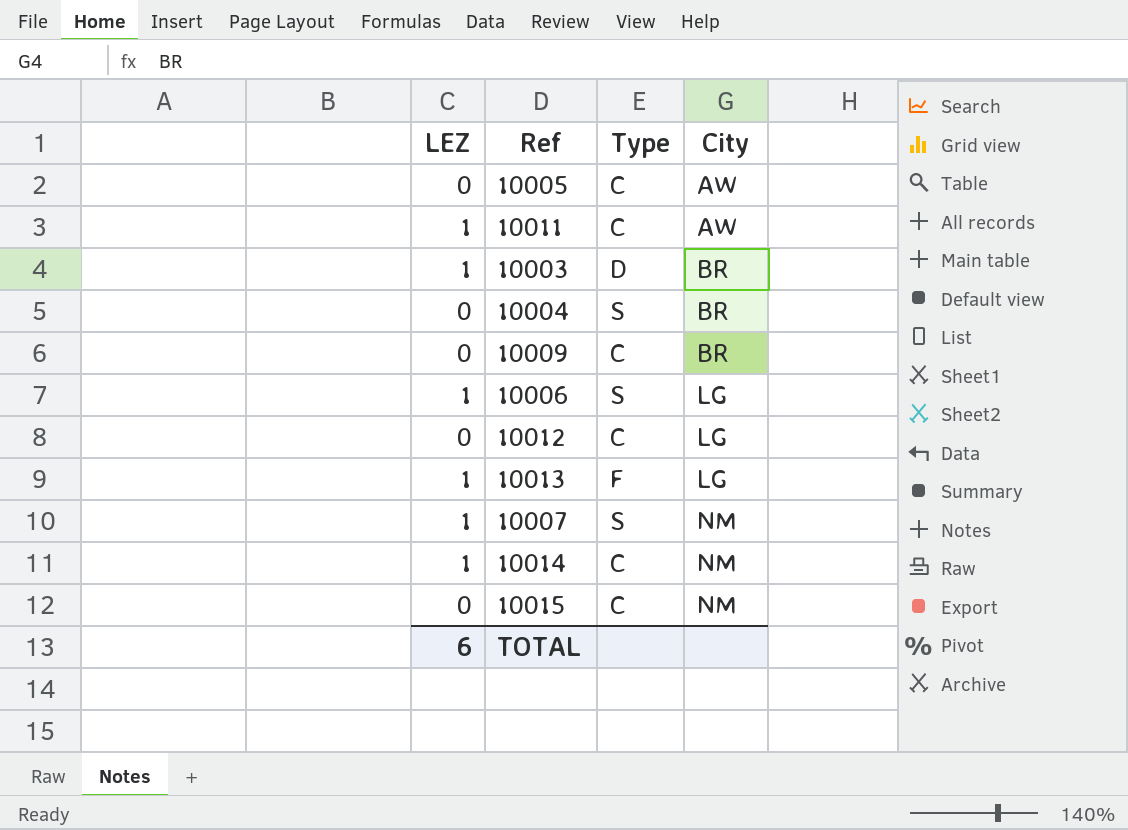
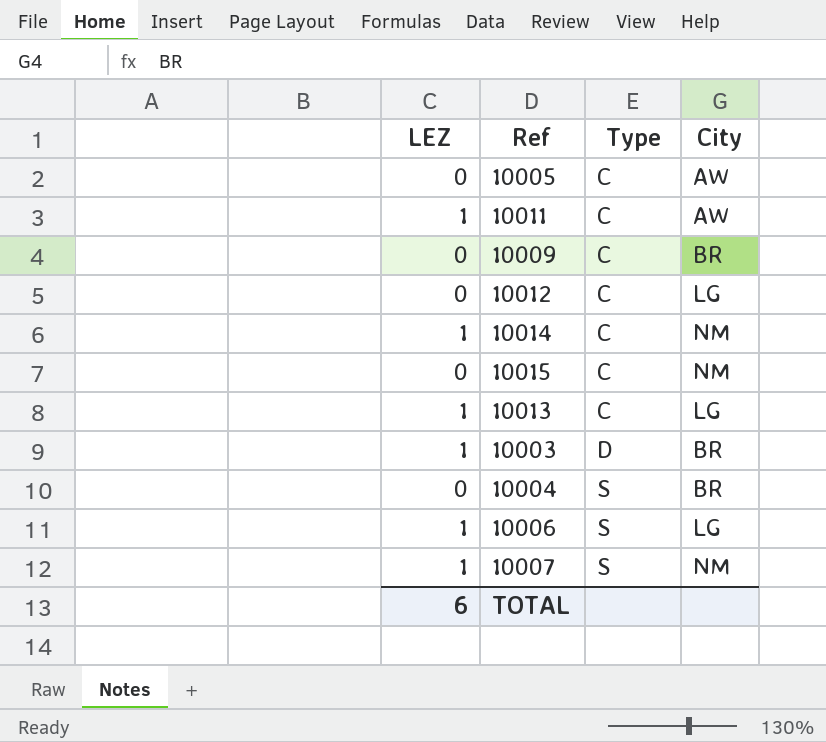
row order: City ascending -> Type ascending
10013 | Type: F -> C

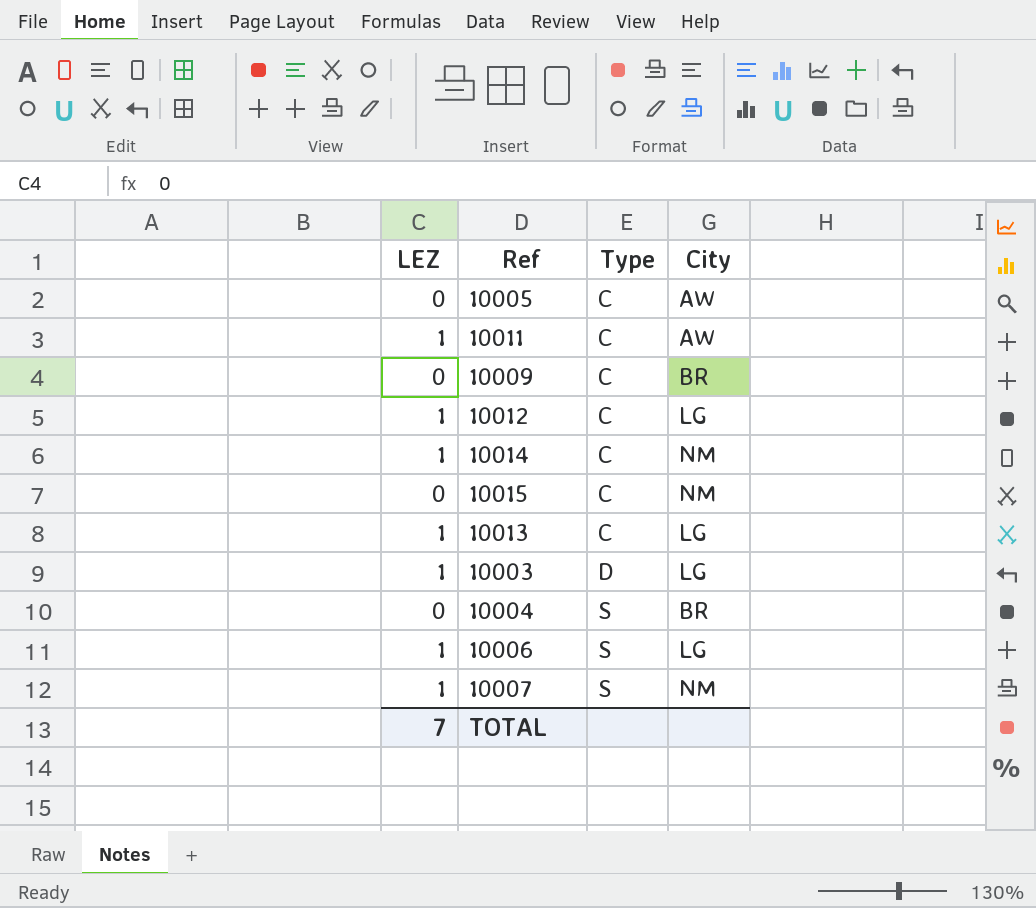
10012 | LEZ: 0 -> 1
10003 | City: BR -> LG
TOTAL | LEZ: 6 -> 7

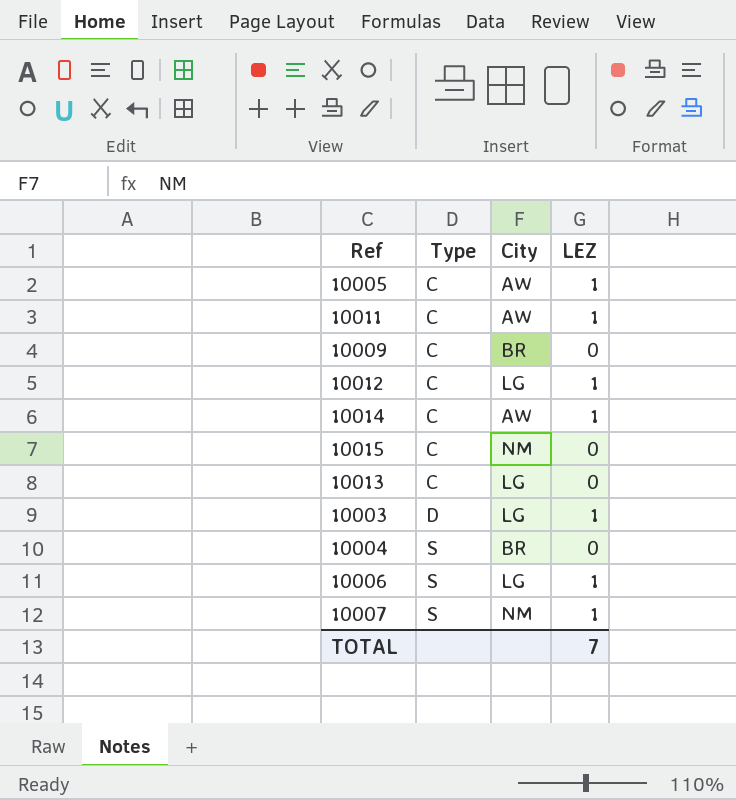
column LEZ | position: 1 -> 4
10005 | LEZ: 0 -> 1
10014 | City: NM -> AW
10013 | LEZ: 1 -> 0

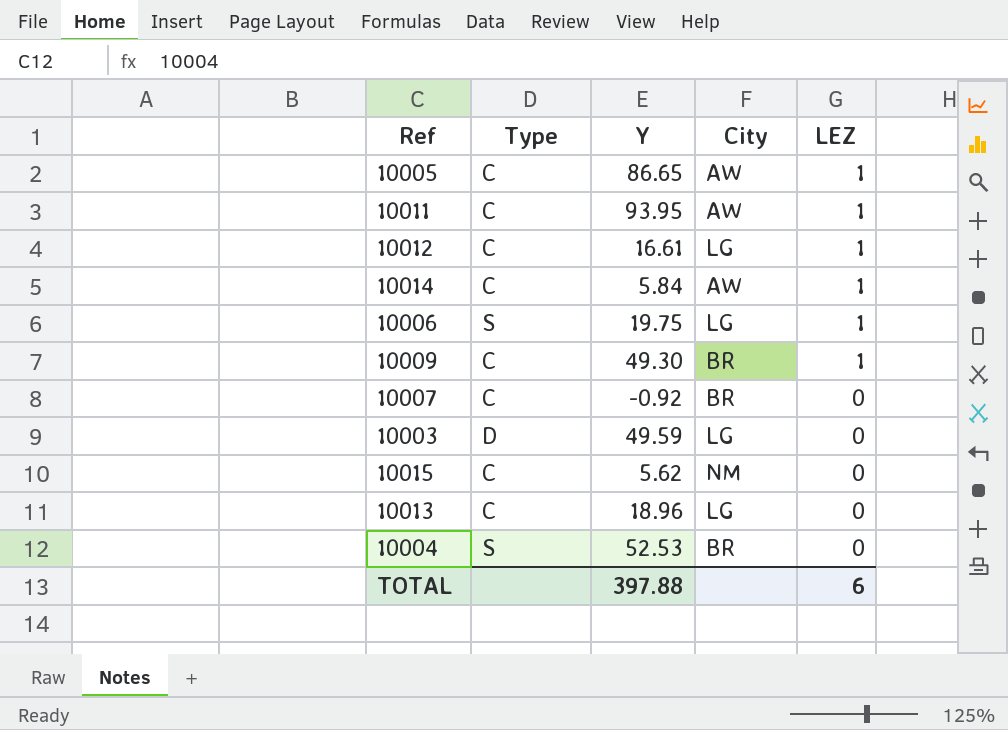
row order: Type ascending -> LEZ descending
column Y | position: none -> 3
10009 | LEZ: 0 -> 1
10007 | Type: S -> C
10007 | City: NM -> BR
10007 | LEZ: 1 -> 0
10003 | LEZ: 1 -> 0
TOTAL | LEZ: 7 -> 6

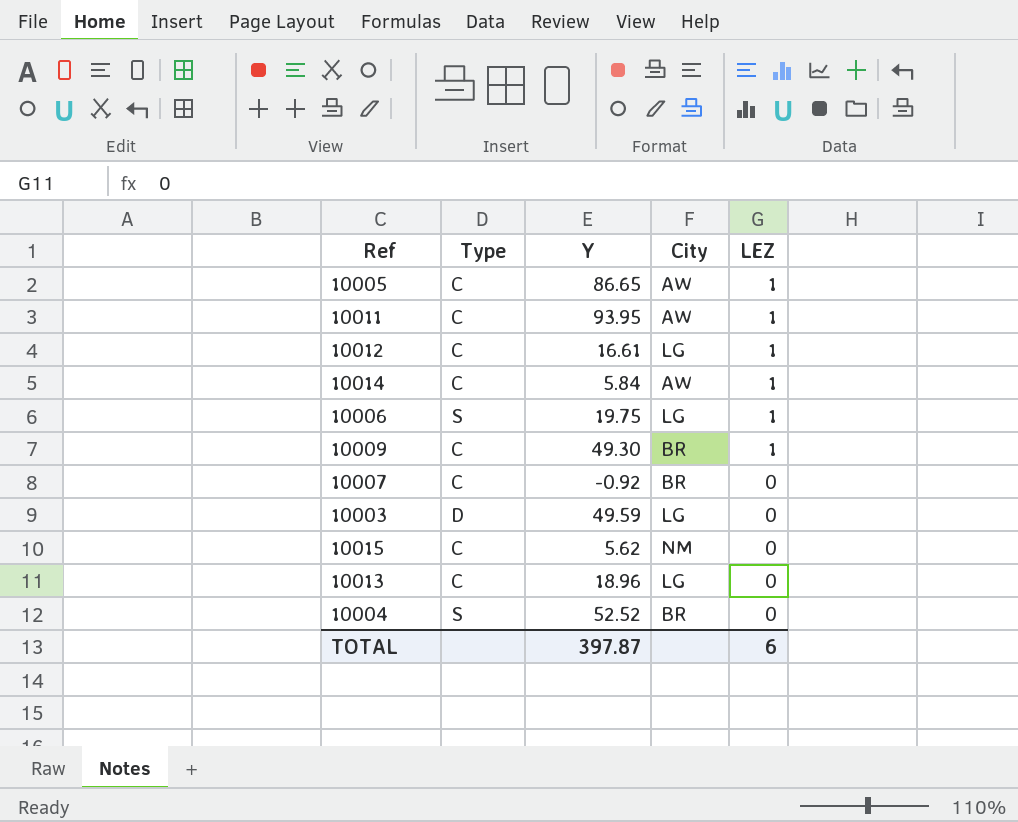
10004 | Y: 52.53 -> 52.52
TOTAL | Y: 397.88 -> 397.87

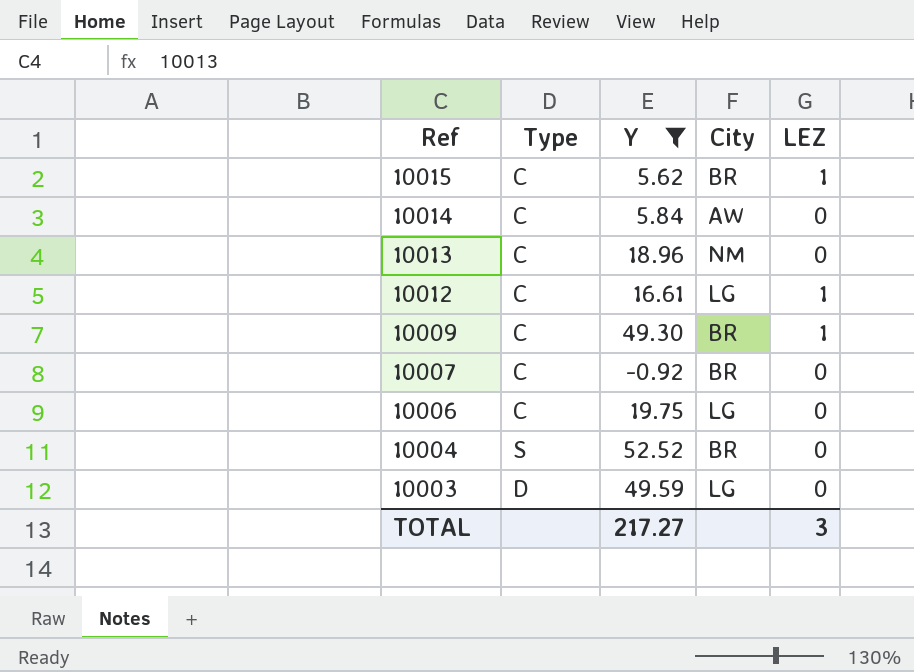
filter: none -> Y <= 52.52
row order: LEZ descending -> Ref descending
10015 | City: NM -> BR
10015 | LEZ: 0 -> 1
10014 | LEZ: 1 -> 0
10013 | City: LG -> NM
10006 | Type: S -> C
10006 | LEZ: 1 -> 0
TOTAL | Y: 397.87 -> 217.27
TOTAL | LEZ: 6 -> 3

